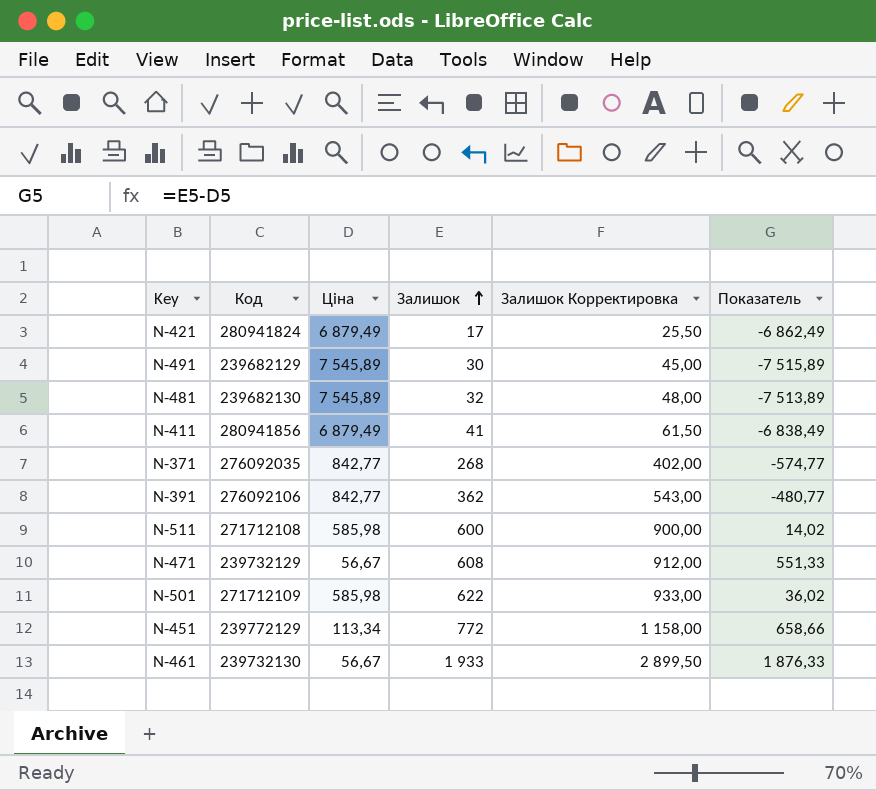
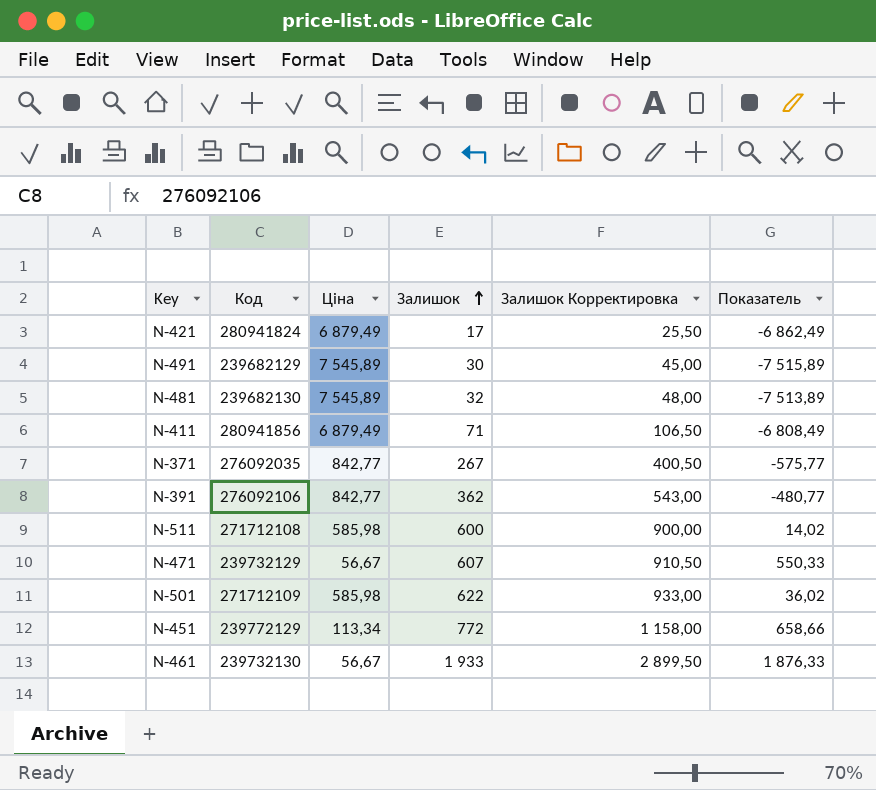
N-411 | Залишок: 41 -> 71
N-411 | Залишок Корректировка: 61,50 -> 106,50
N-411 | Показатель: -6 838,49 -> -6 808,49
N-371 | Залишок: 268 -> 267
N-371 | Залишок Корректировка: 402,00 -> 400,50
N-371 | Показатель: -574,77 -> -575,77
N-471 | Залишок: 608 -> 607
N-471 | Залишок Корректировка: 912,00 -> 910,50
N-471 | Показатель: 551,33 -> 550,33

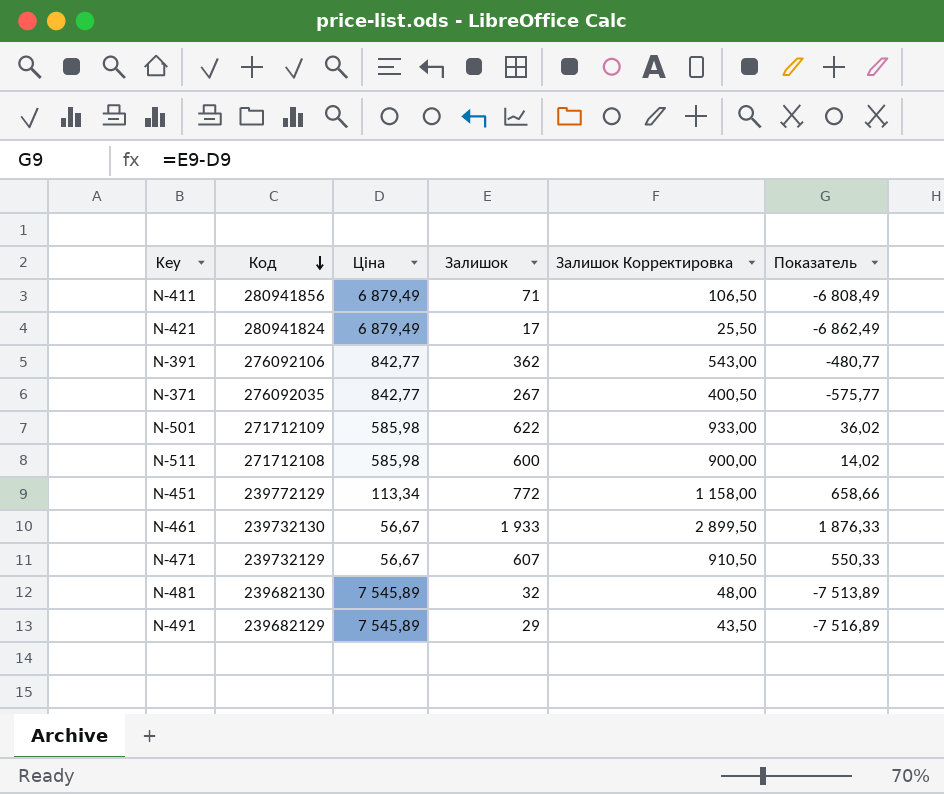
row order: Залишок ascending -> Код descending
N-491 | Залишок: 30 -> 29
N-491 | Залишок Корректировка: 45,00 -> 43,50
N-491 | Показатель: -7 515,89 -> -7 516,89

